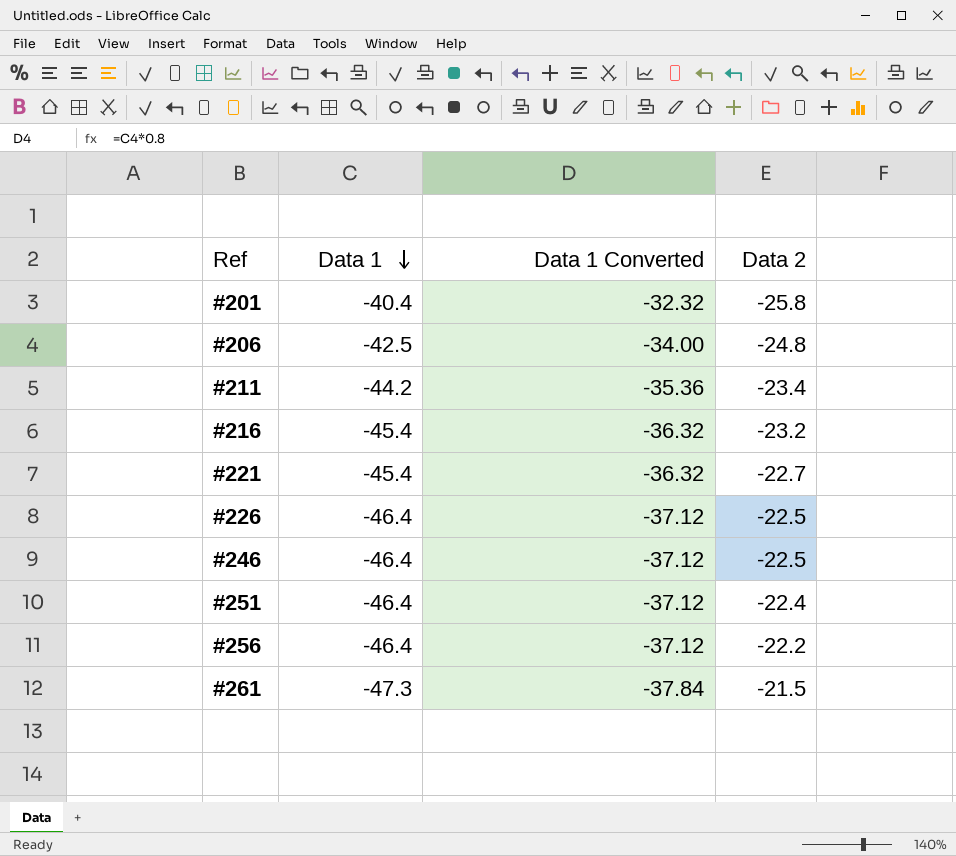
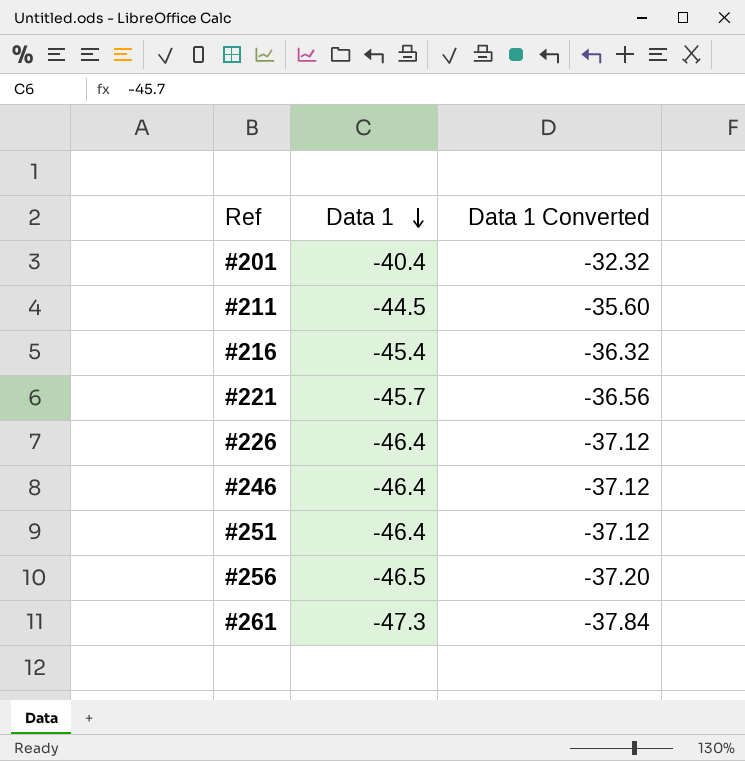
column Data 2 | position: 4 -> none
row #206: -42.5 | -34.00 | -24.8 -> none
#211 | Data 1: -44.2 -> -44.5
#211 | Data 1 Converted: -35.36 -> -35.60
#221 | Data 1: -45.4 -> -45.7
#221 | Data 1 Converted: -36.32 -> -36.56
#256 | Data 1: -46.4 -> -46.5
#256 | Data 1 Converted: -37.12 -> -37.20

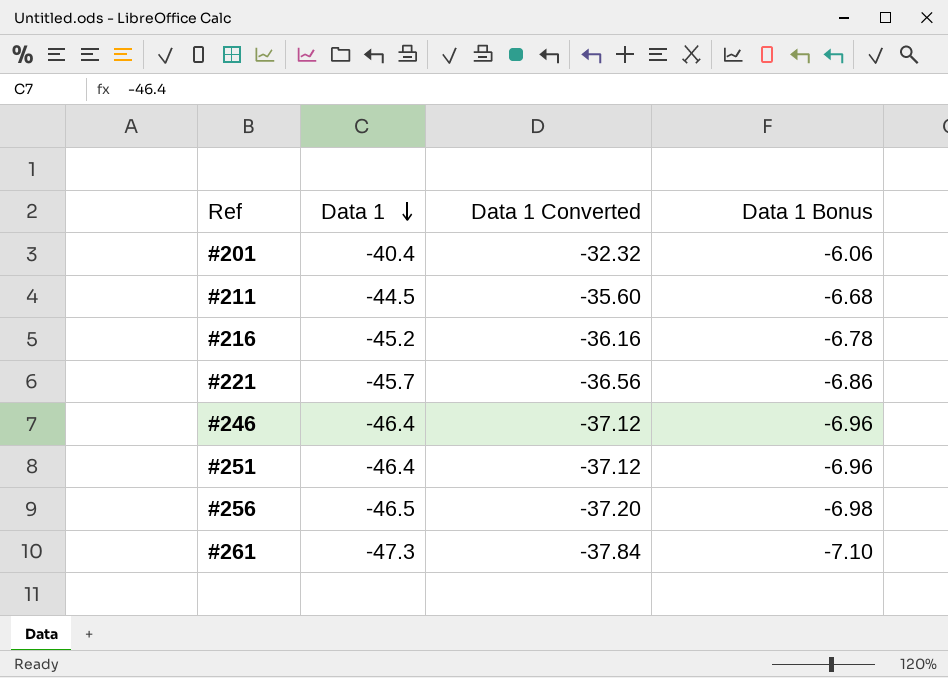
column Data 1 Bonus | formula: none -> [Data 1] * 0.15
row #226: -46.4 | -37.12 -> none
#216 | Data 1: -45.4 -> -45.2
#216 | Data 1 Converted: -36.32 -> -36.16

